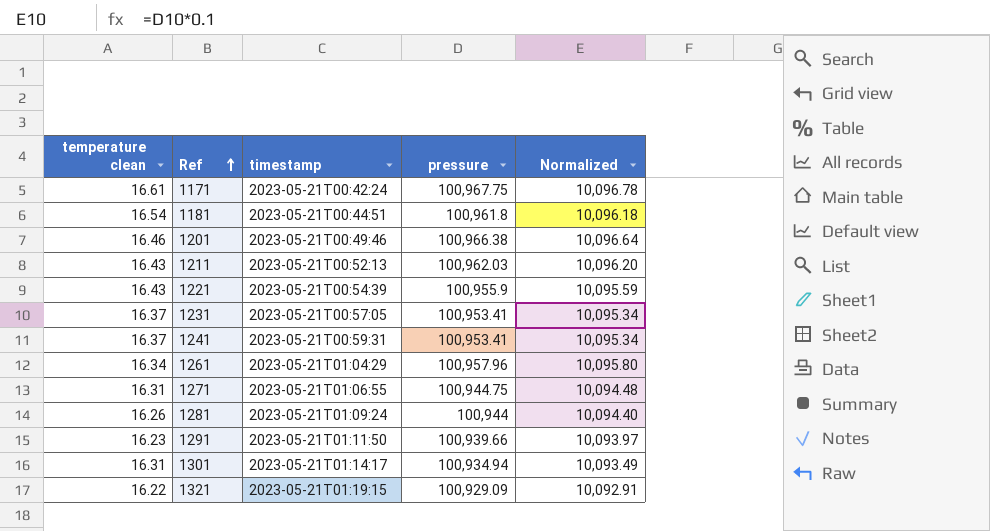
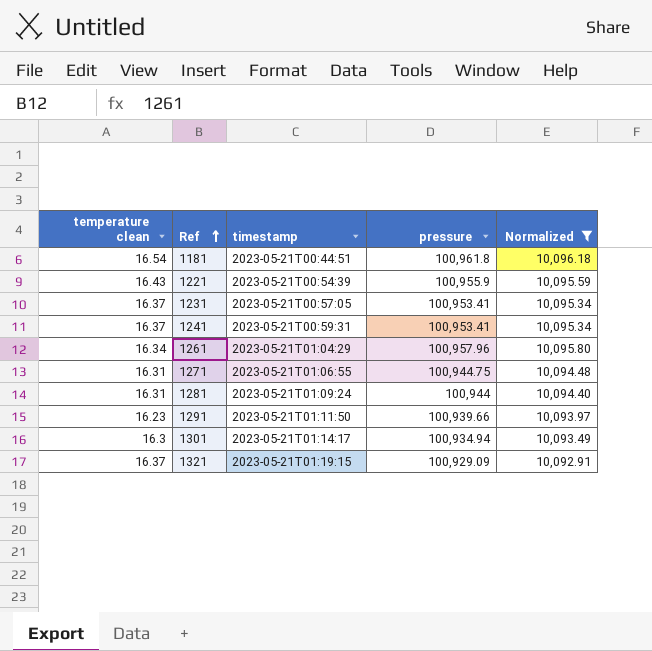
filter: none -> Normalized <= 10,096.18
1281 | temperature clean: 16.26 -> 16.31
1301 | temperature clean: 16.31 -> 16.3
1321 | temperature clean: 16.22 -> 16.37

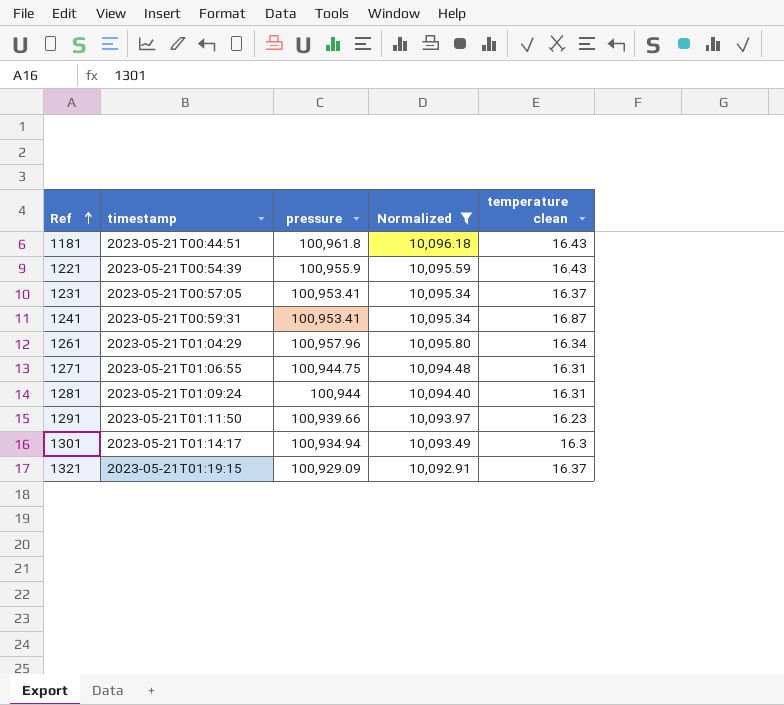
column temperature clean | position: 1 -> 5
1181 | temperature clean: 16.54 -> 16.43
1241 | temperature clean: 16.37 -> 16.87

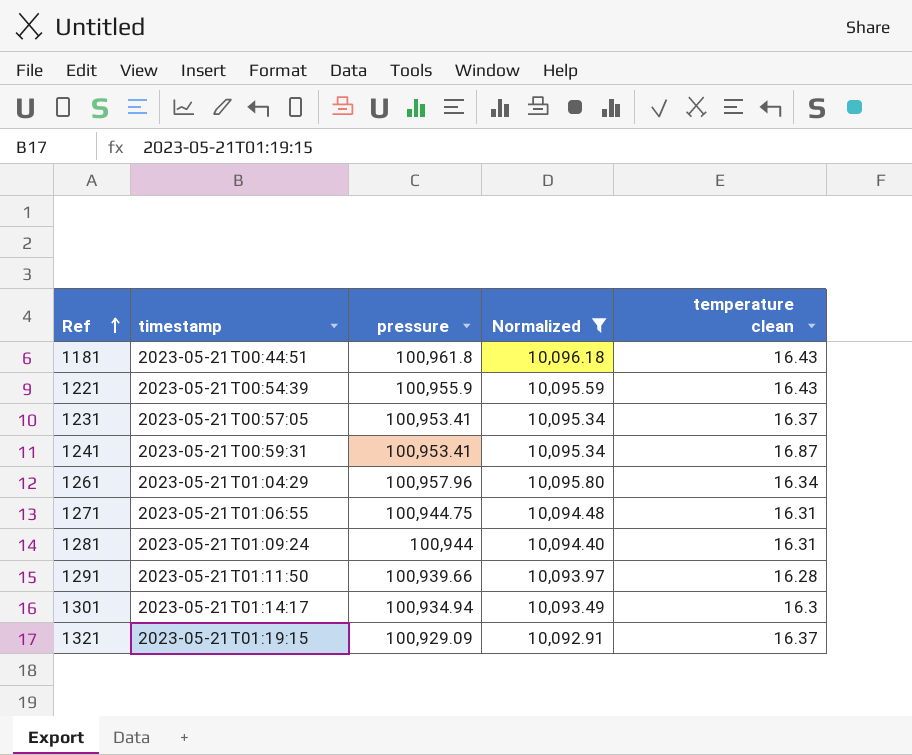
1291 | temperature clean: 16.23 -> 16.28

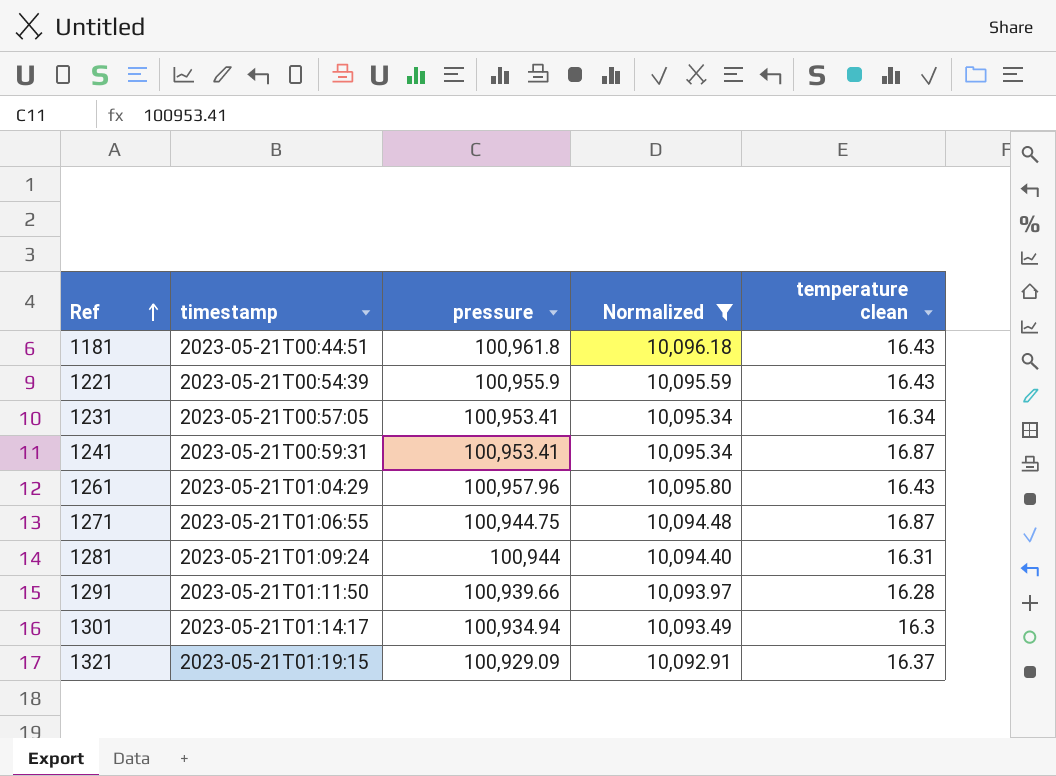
1231 | temperature clean: 16.37 -> 16.34
1261 | temperature clean: 16.34 -> 16.43
1271 | temperature clean: 16.31 -> 16.87

